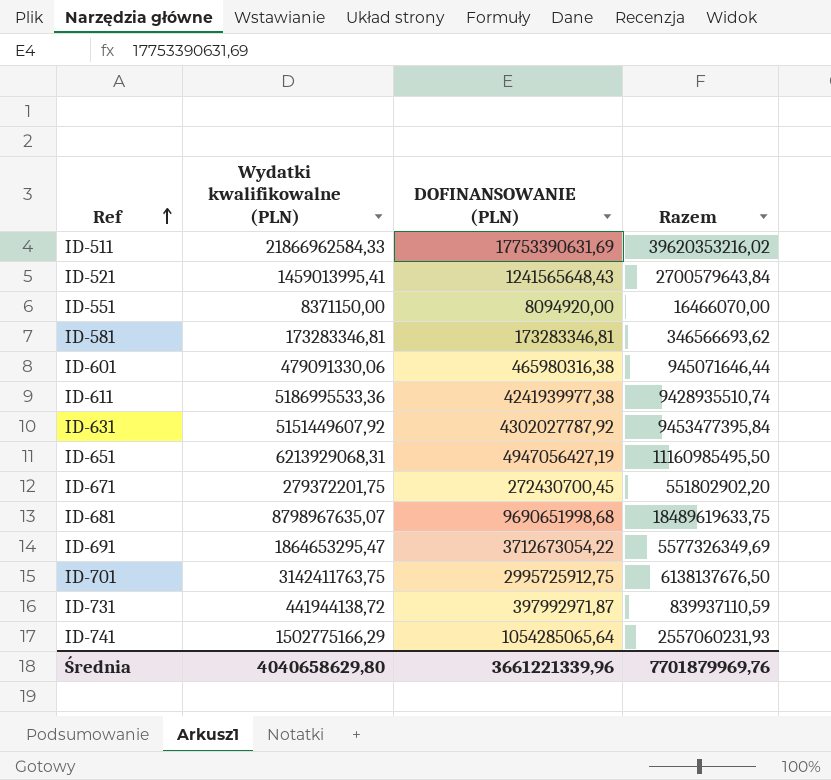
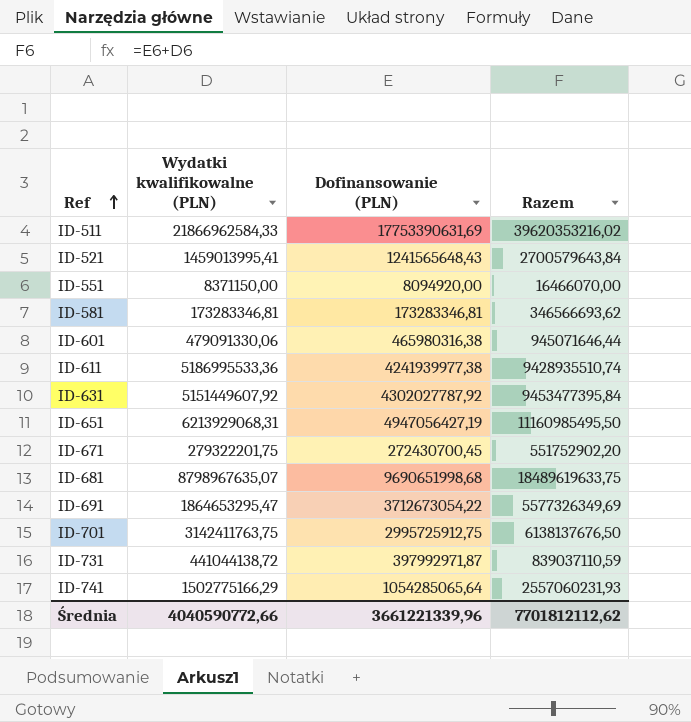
column name: DOFINANSOWANIE (PLN) -> Dofinansowanie (PLN)
ID-671 | Wydatki kwalifikowalne (PLN): 279372201,75 -> 279322201,75
ID-671 | Razem: 551802902,20 -> 551752902,20
ID-731 | Wydatki kwalifikowalne (PLN): 441944138,72 -> 441044138,72
ID-731 | Razem: 839937110,59 -> 839037110,59
Średnia | Wydatki kwalifikowalne (PLN): 4040658629,80 -> 4040590772,66
Średnia | Razem: 7701879969,76 -> 7701812112,62

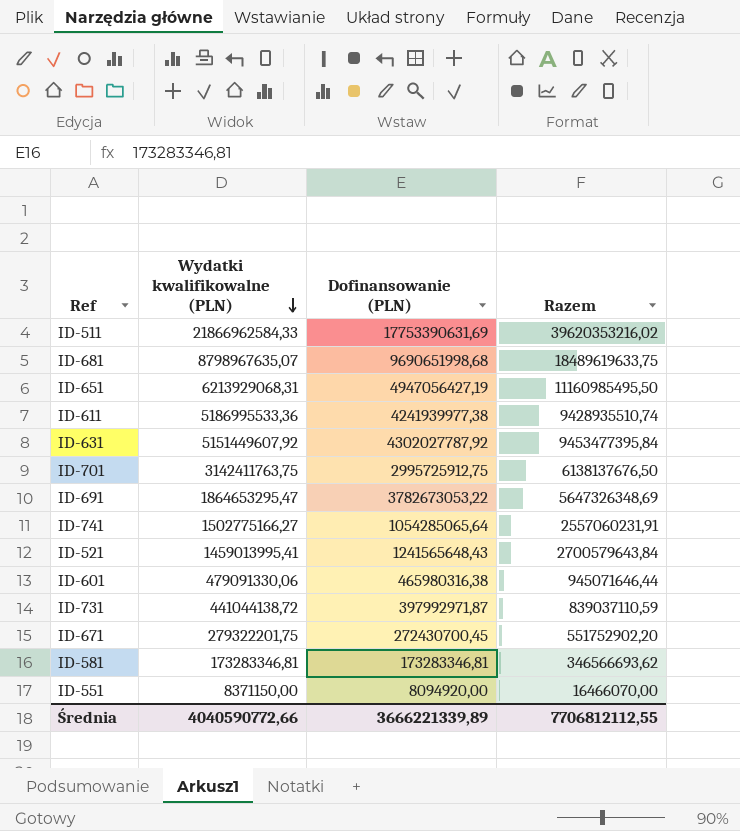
row order: Ref ascending -> Wydatki kwalifikowalne (PLN) descending
ID-691 | Dofinansowanie (PLN): 3712673054,22 -> 3782673053,22
ID-691 | Razem: 5577326349,69 -> 5647326348,69
ID-741 | Wydatki kwalifikowalne (PLN): 1502775166,29 -> 1502775166,27
ID-741 | Razem: 2557060231,93 -> 2557060231,91
Średnia | Dofinansowanie (PLN): 3661221339,96 -> 3666221339,89
Średnia | Razem: 7701812112,62 -> 7706812112,55

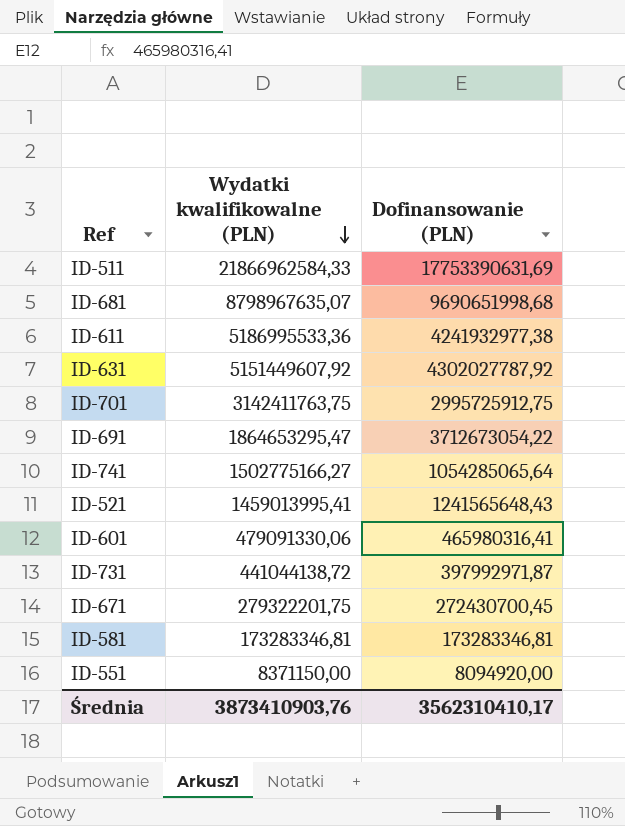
column Razem | formula: [Wydatki kwalifikowalne (PLN)] + [Dofinansowanie (PLN)] -> none
row ID-651: 6213929068,31 | 4947056427,19 | 11160985495,50 -> none
ID-611 | Dofinansowanie (PLN): 4241939977,38 -> 4241932977,38
ID-691 | Dofinansowanie (PLN): 3782673053,22 -> 3712673054,22
ID-601 | Dofinansowanie (PLN): 465980316,38 -> 465980316,41
Średnia | Wydatki kwalifikowalne (PLN): 4040590772,66 -> 3873410903,76
Średnia | Dofinansowanie (PLN): 3666221339,89 -> 3562310410,17

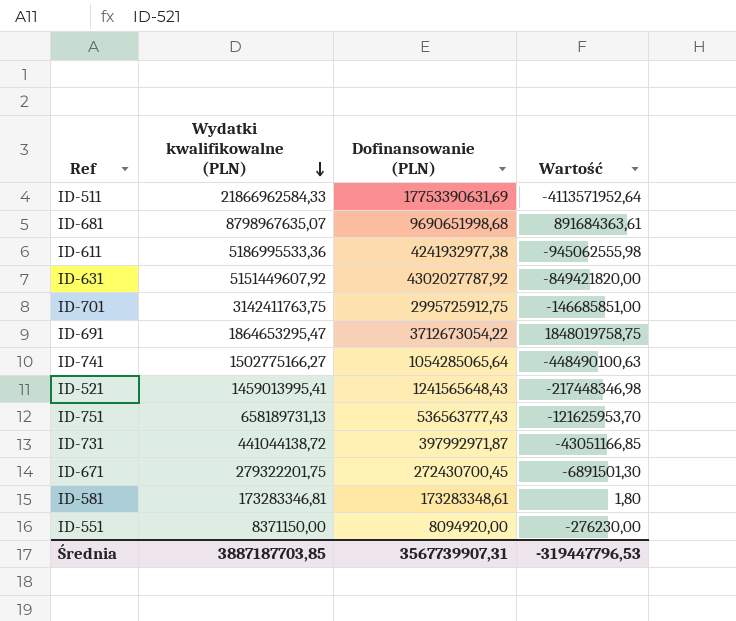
column Wartość | formula: none -> [Dofinansowanie (PLN)] - [Wydatki kwalifikowalne (PLN)]
row ID-601: 479091330,06 | 465980316,41 -> none
row ID-751: none -> 658189731,13 | 536563777,43 | -121625953,70
ID-581 | Dofinansowanie (PLN): 173283346,81 -> 173283348,61
Średnia | Wydatki kwalifikowalne (PLN): 3873410903,76 -> 3887187703,85
Średnia | Dofinansowanie (PLN): 3562310410,17 -> 3567739907,31

